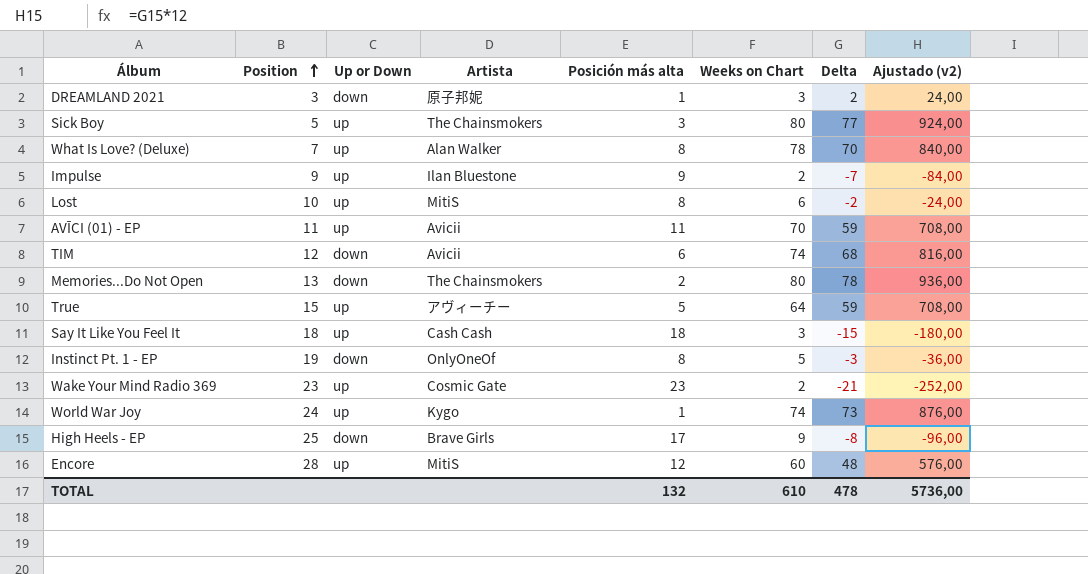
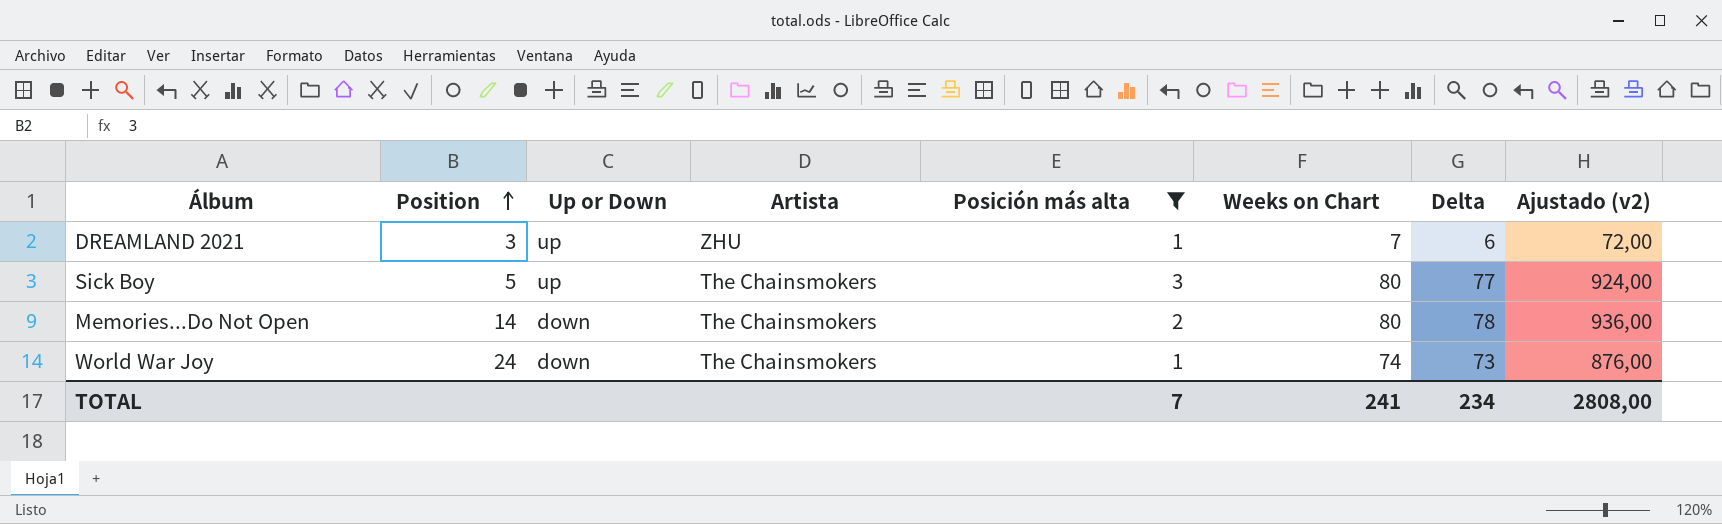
filter: none -> Posición más alta <= 3
DREAMLAND 2021 | Up or Down: down -> up
DREAMLAND 2021 | Artista: 原子邦妮 -> ZHU
DREAMLAND 2021 | Weeks on Chart: 3 -> 7
DREAMLAND 2021 | Delta: 2 -> 6
DREAMLAND 2021 | Ajustado (v2): 24,00 -> 72,00
Memories...Do Not Open | Position: 13 -> 14
World War Joy | Up or Down: up -> down
World War Joy | Artista: Kygo -> The Chainsmokers
TOTAL | Posición más alta: 132 -> 7
TOTAL | Weeks on Chart: 610 -> 241
TOTAL | Delta: 478 -> 234
TOTAL | Ajustado (v2): 5736,00 -> 2808,00

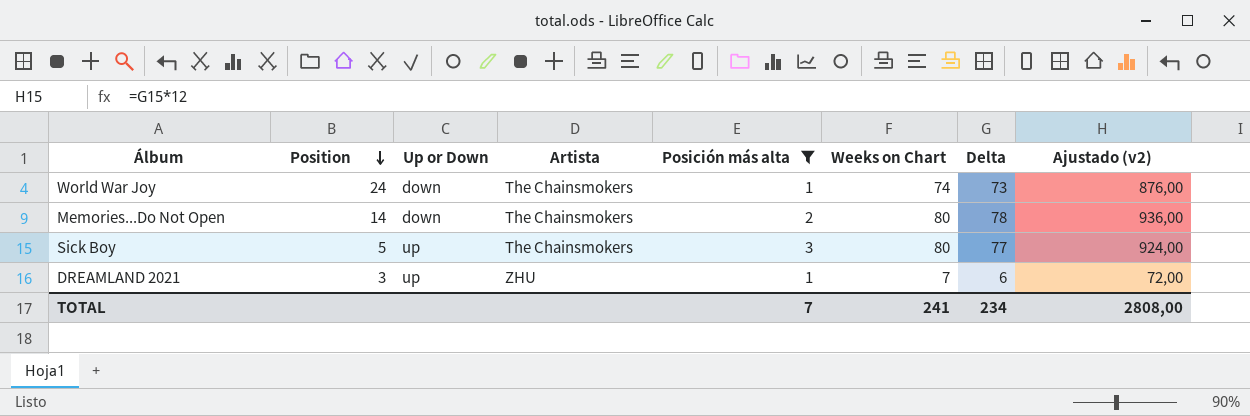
row order: Position ascending -> Position descending

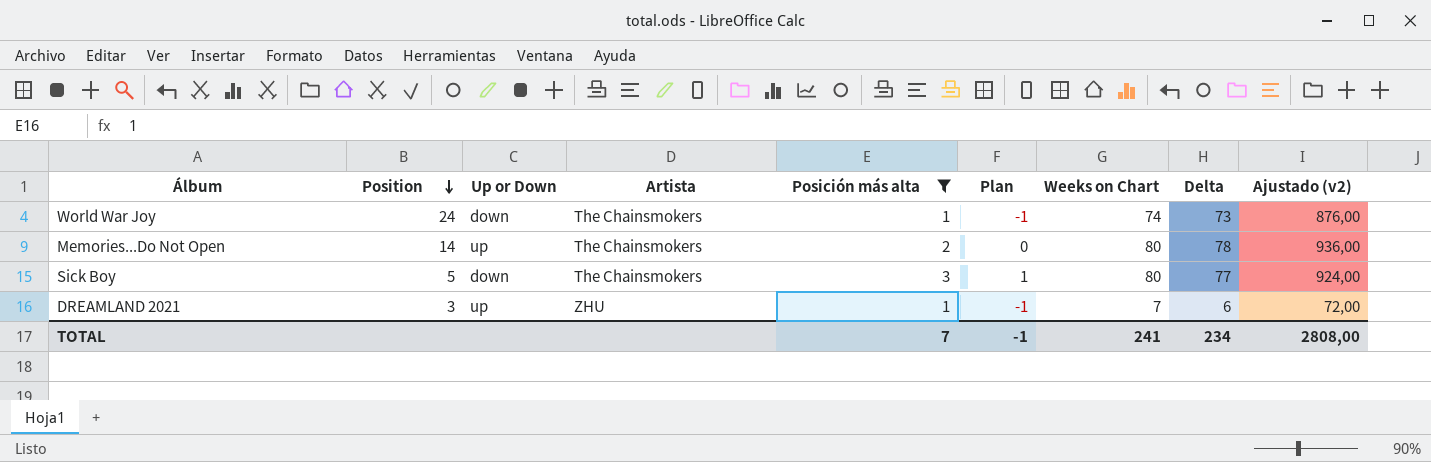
column Plan | formula: none -> [Posición más alta] - 2
Memories...Do Not Open | Up or Down: down -> up
Sick Boy | Up or Down: up -> down

